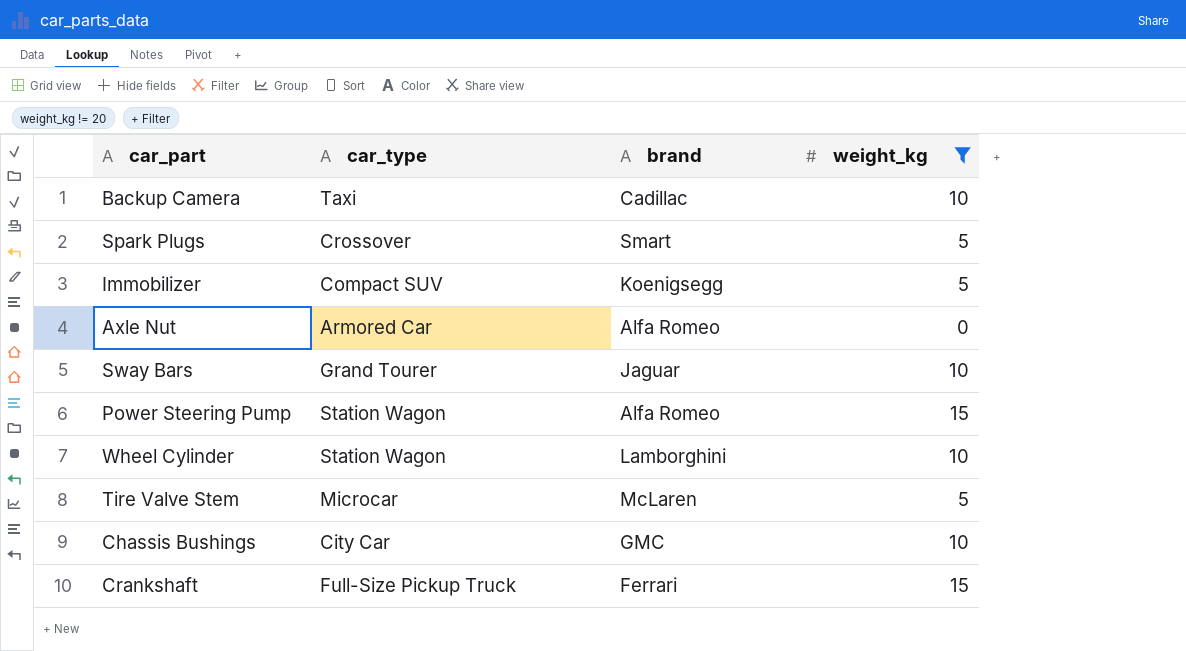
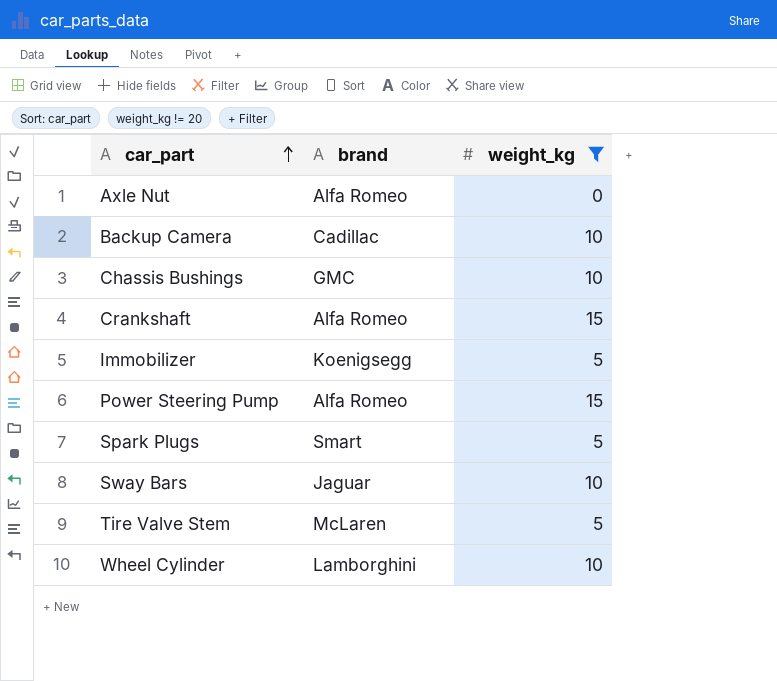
row order: none -> car_part ascending
column car_type | position: 2 -> none
Crankshaft | brand: Ferrari -> Alfa Romeo

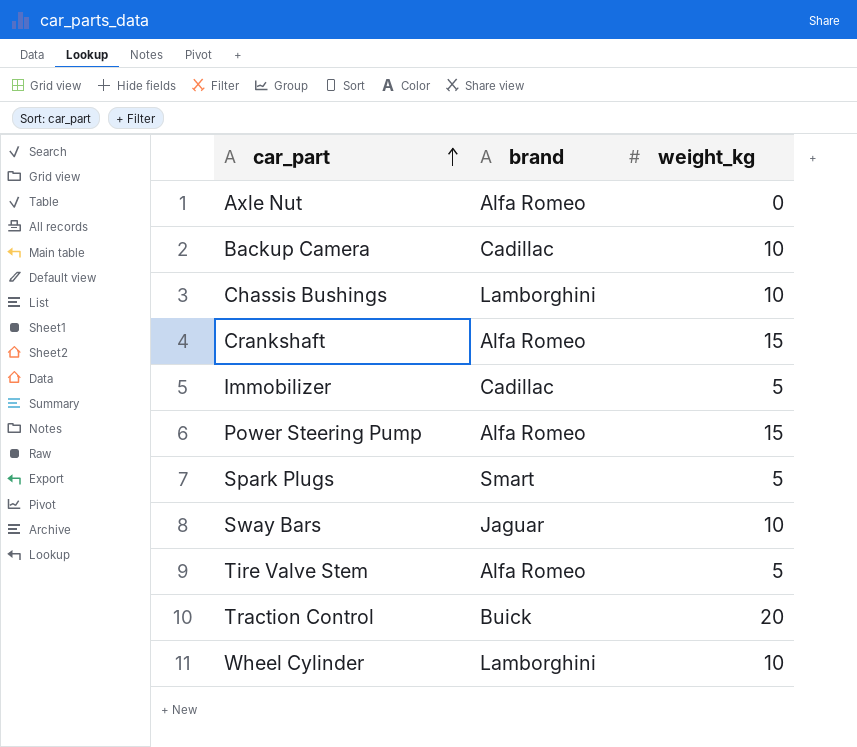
filter: weight_kg != 20 -> none
Chassis Bushings | brand: GMC -> Lamborghini
Immobilizer | brand: Koenigsegg -> Cadillac
Tire Valve Stem | brand: McLaren -> Alfa Romeo

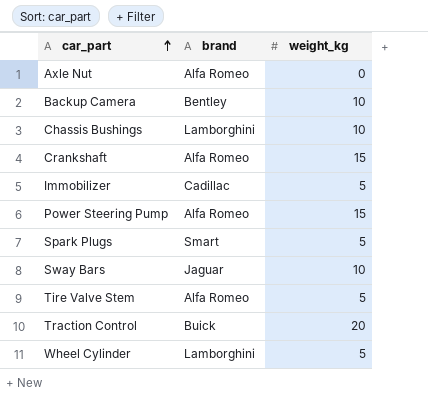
Backup Camera | brand: Cadillac -> Bentley
Wheel Cylinder | weight_kg: 10 -> 5

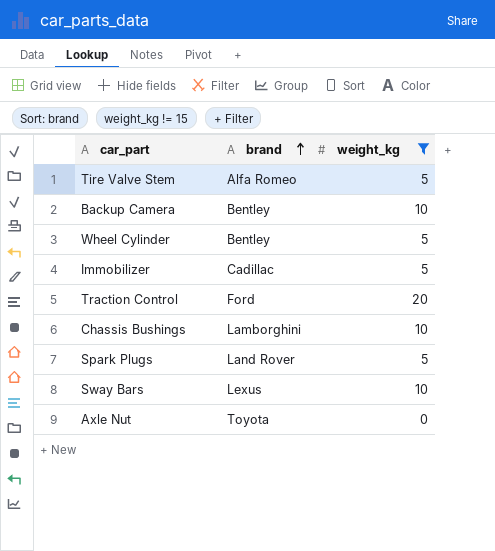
filter: none -> weight_kg != 15
row order: car_part ascending -> brand ascending
Wheel Cylinder | brand: Lamborghini -> Bentley
Traction Control | brand: Buick -> Ford
Spark Plugs | brand: Smart -> Land Rover
Sway Bars | brand: Jaguar -> Lexus
Axle Nut | brand: Alfa Romeo -> Toyota

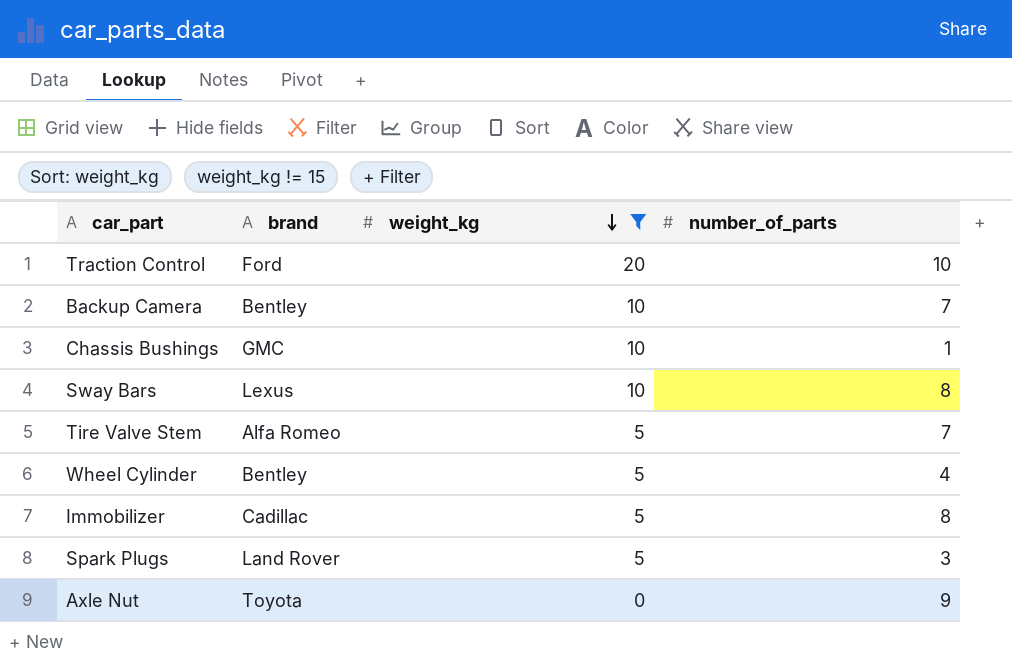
row order: brand ascending -> weight_kg descending
column number_of_parts | position: none -> 4
Chassis Bushings | brand: Lamborghini -> GMC

